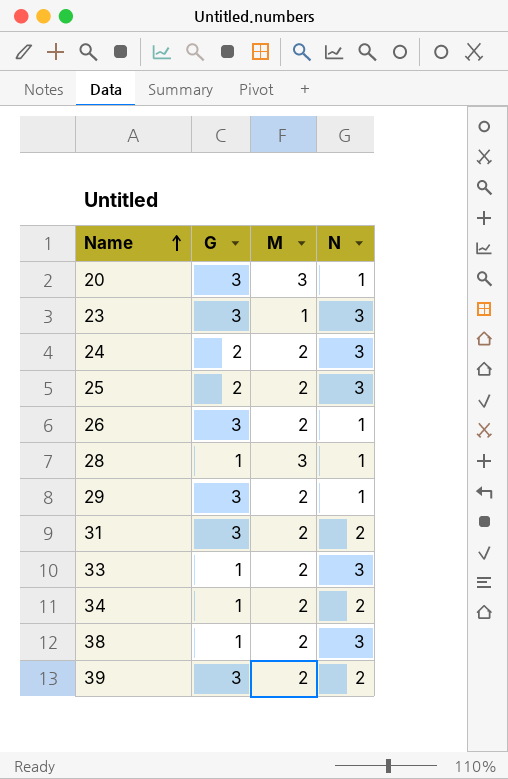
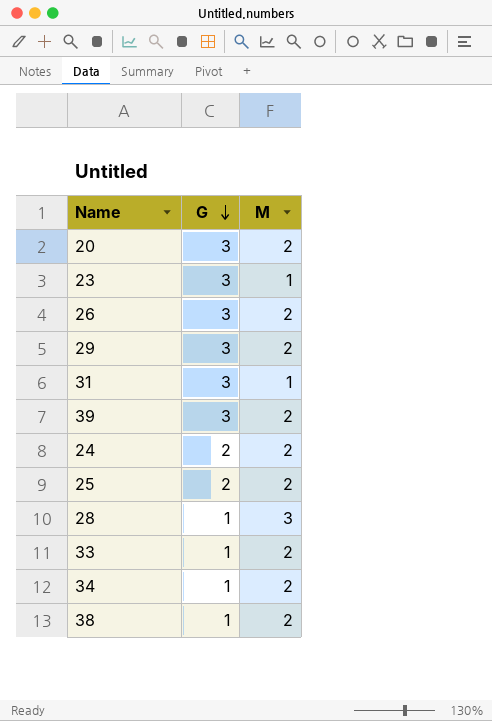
row order: Name ascending -> G descending
column N | position: 4 -> none
20 | M: 3 -> 2
31 | M: 2 -> 1

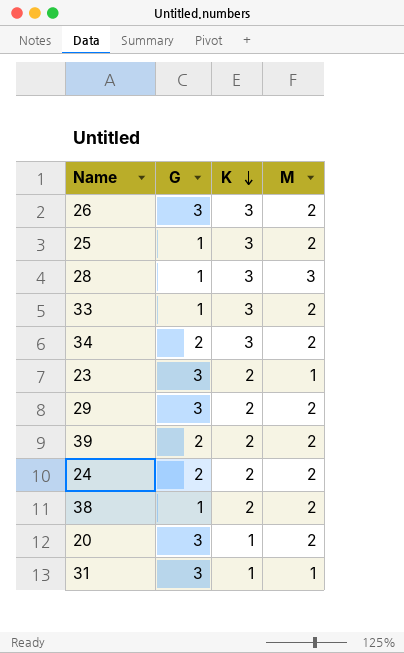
row order: G descending -> K descending
column K | position: none -> 3
25 | G: 2 -> 1
34 | G: 1 -> 2
39 | G: 3 -> 2

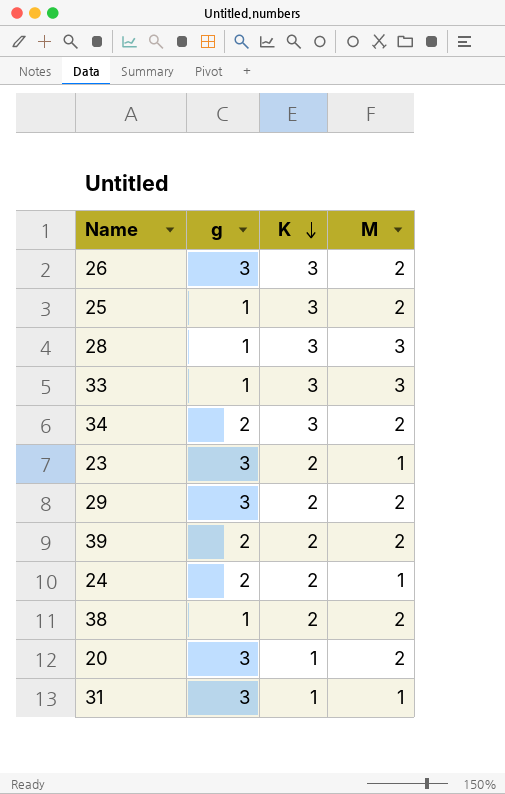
column name: G -> g
33 | M: 2 -> 3
24 | M: 2 -> 1

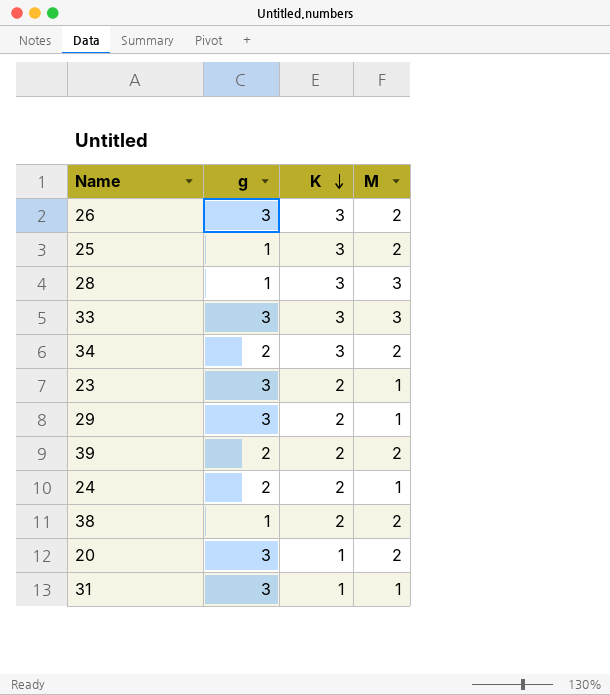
33 | g: 1 -> 3
29 | M: 2 -> 1

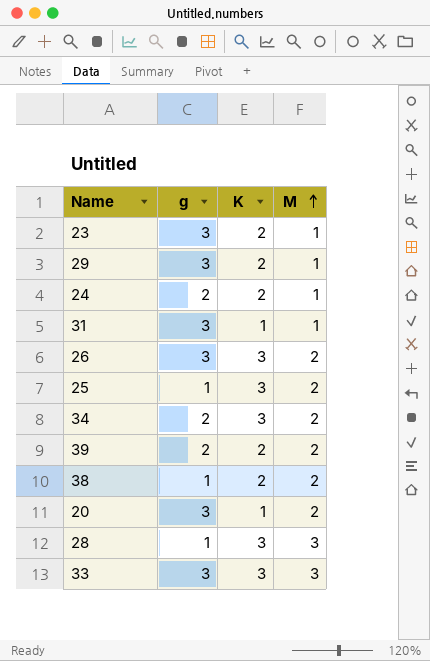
row order: K descending -> M ascending

